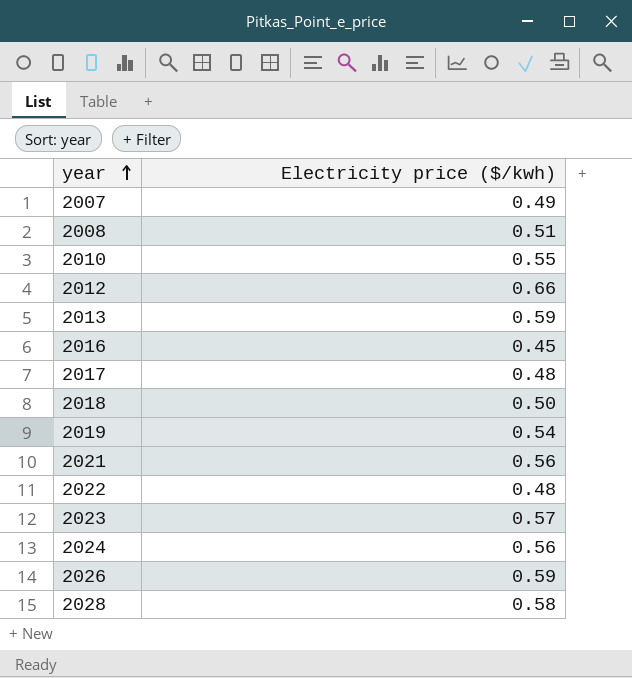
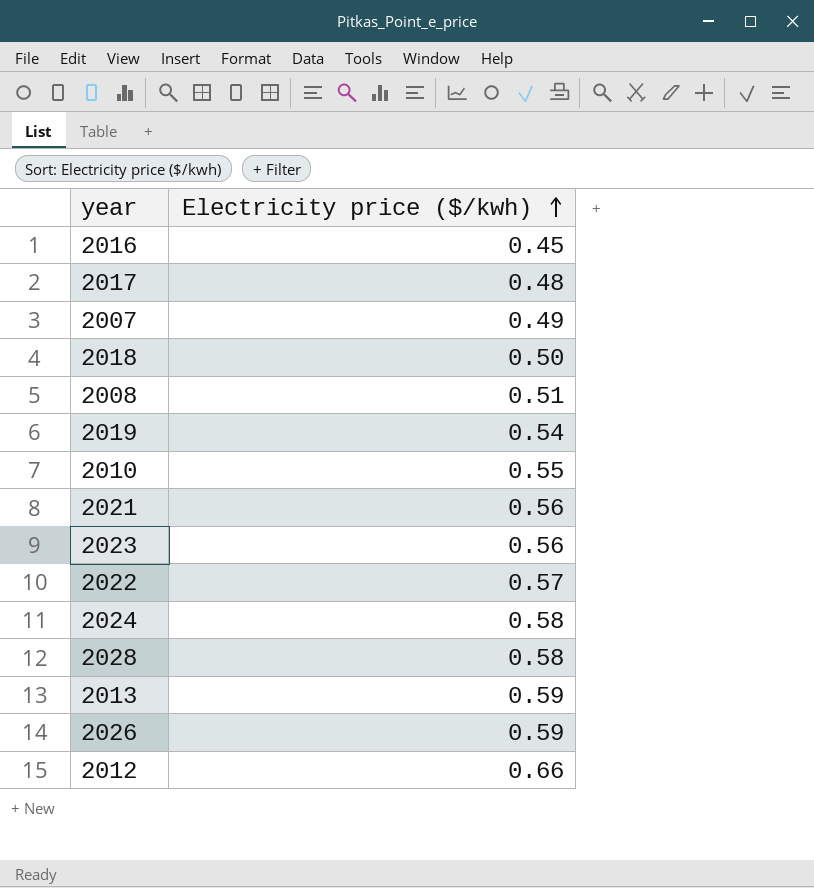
row order: year ascending -> Electricity price ($/kwh) ascending
2023 | Electricity price ($/kwh): 0.57 -> 0.56
2022 | Electricity price ($/kwh): 0.48 -> 0.57
2024 | Electricity price ($/kwh): 0.56 -> 0.58

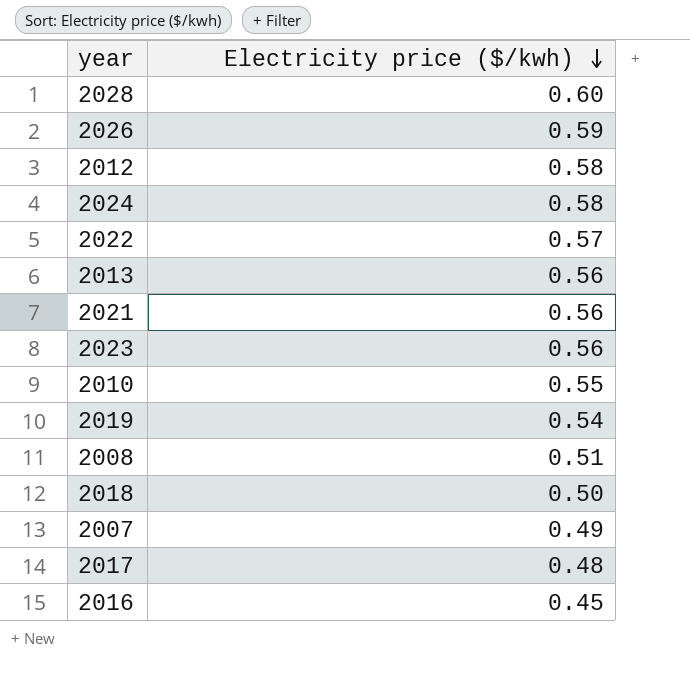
row order: Electricity price ($/kwh) ascending -> Electricity price ($/kwh) descending
2028 | Electricity price ($/kwh): 0.58 -> 0.60
2012 | Electricity price ($/kwh): 0.66 -> 0.58
2013 | Electricity price ($/kwh): 0.59 -> 0.56

